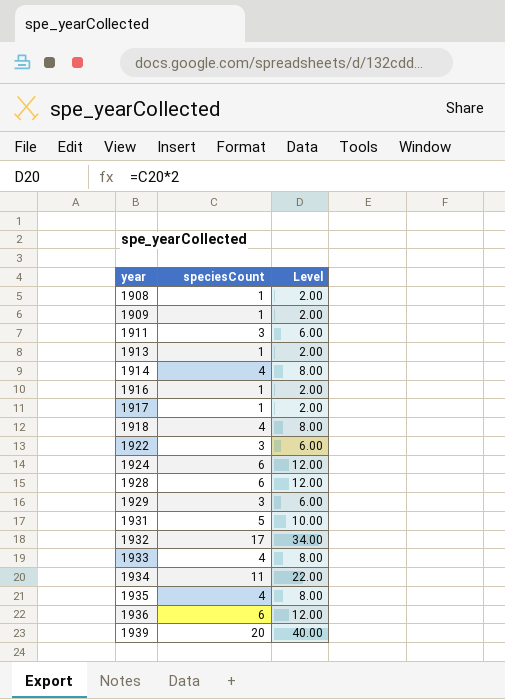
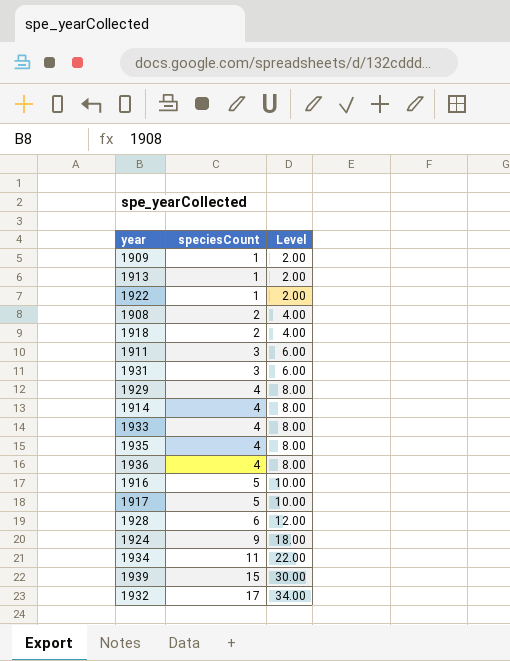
row order: year ascending -> speciesCount ascending
1922 | speciesCount: 3 -> 1
1922 | Level: 6.00 -> 2.00
1908 | speciesCount: 1 -> 2
1908 | Level: 2.00 -> 4.00
1918 | speciesCount: 4 -> 2
1918 | Level: 8.00 -> 4.00
1931 | speciesCount: 5 -> 3
1931 | Level: 10.00 -> 6.00
1929 | speciesCount: 3 -> 4
1929 | Level: 6.00 -> 8.00
1936 | speciesCount: 6 -> 4
1936 | Level: 12.00 -> 8.00
1916 | speciesCount: 1 -> 5
1916 | Level: 2.00 -> 10.00
1917 | speciesCount: 1 -> 5
1917 | Level: 2.00 -> 10.00
1924 | speciesCount: 6 -> 9
1924 | Level: 12.00 -> 18.00
1939 | speciesCount: 20 -> 15
1939 | Level: 40.00 -> 30.00

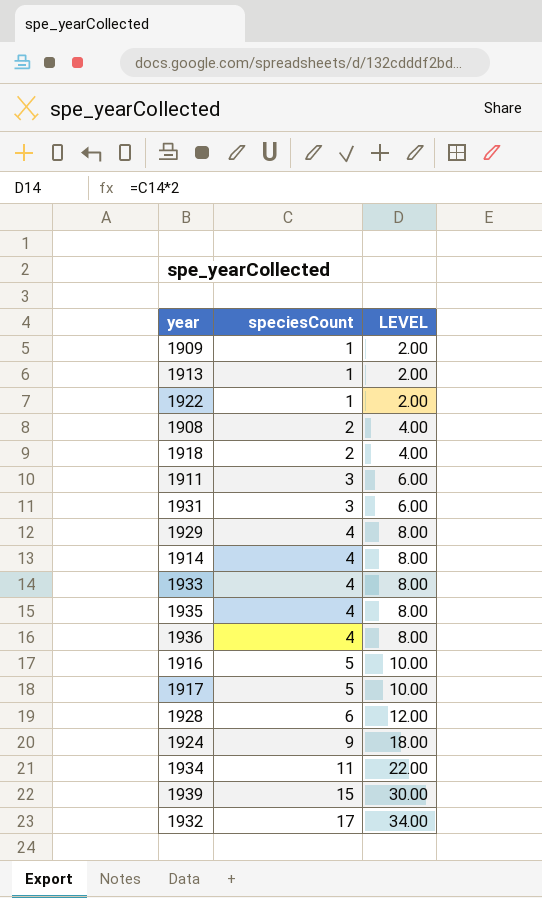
column name: Level -> LEVEL

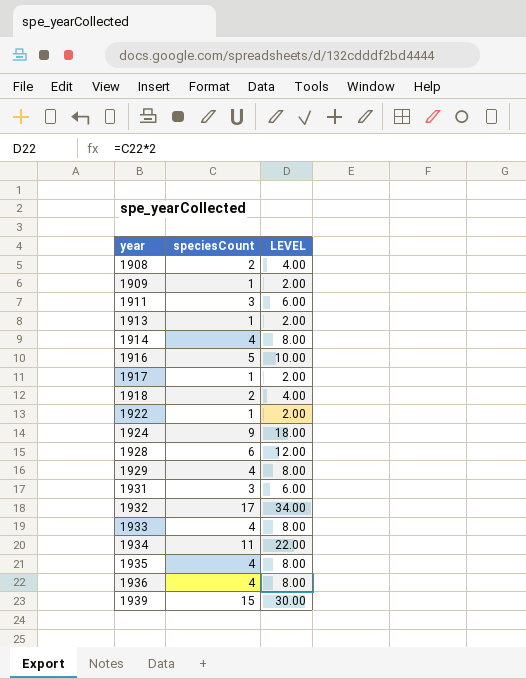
row order: speciesCount ascending -> year ascending
1917 | speciesCount: 5 -> 1
1917 | LEVEL: 10.00 -> 2.00

